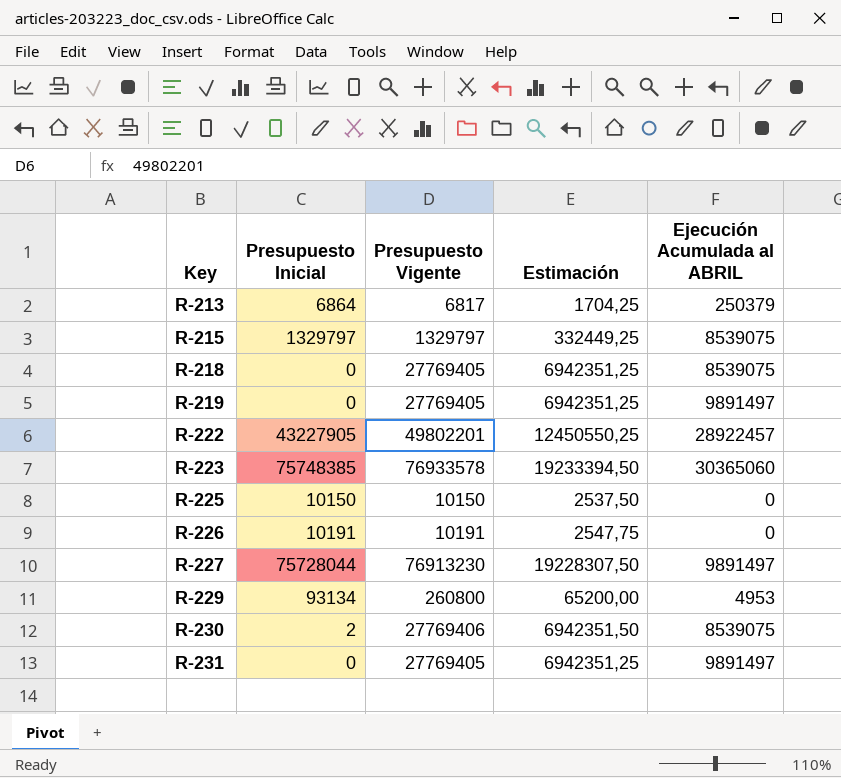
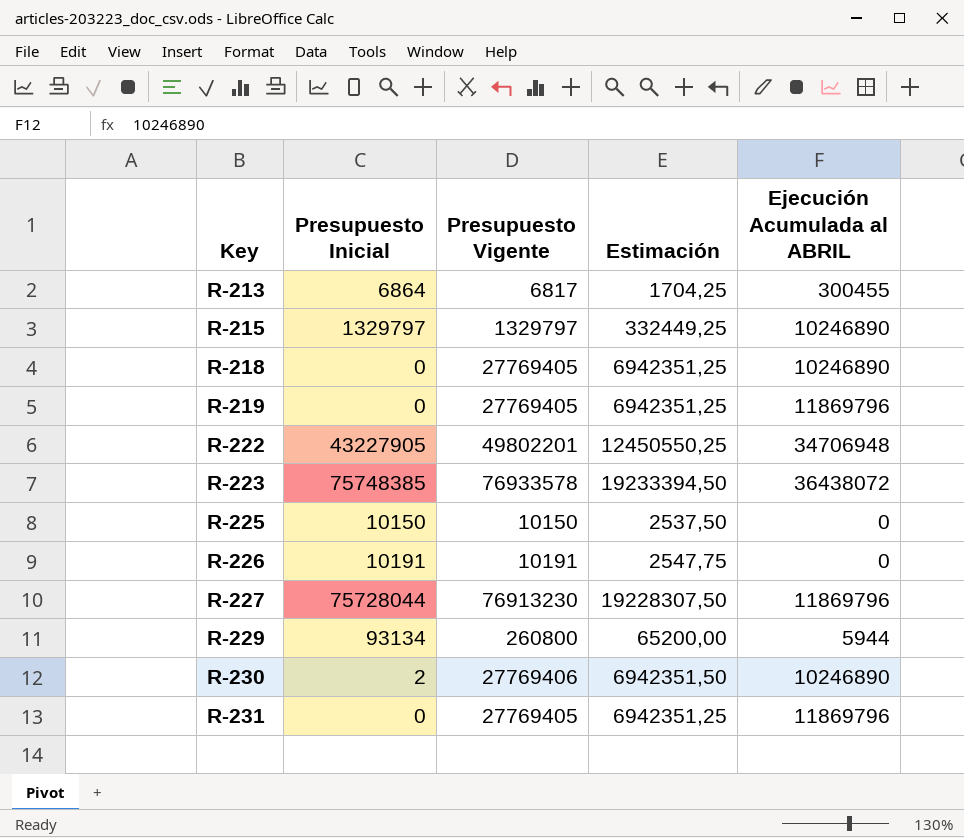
R-213 | Ejecución Acumulada al ABRIL: 250379 -> 300455
R-215 | Ejecución Acumulada al ABRIL: 8539075 -> 10246890
R-218 | Ejecución Acumulada al ABRIL: 8539075 -> 10246890
R-219 | Ejecución Acumulada al ABRIL: 9891497 -> 11869796
R-222 | Ejecución Acumulada al ABRIL: 28922457 -> 34706948
R-223 | Ejecución Acumulada al ABRIL: 30365060 -> 36438072
R-227 | Ejecución Acumulada al ABRIL: 9891497 -> 11869796
R-229 | Ejecución Acumulada al ABRIL: 4953 -> 5944
R-230 | Ejecución Acumulada al ABRIL: 8539075 -> 10246890
R-231 | Ejecución Acumulada al ABRIL: 9891497 -> 11869796

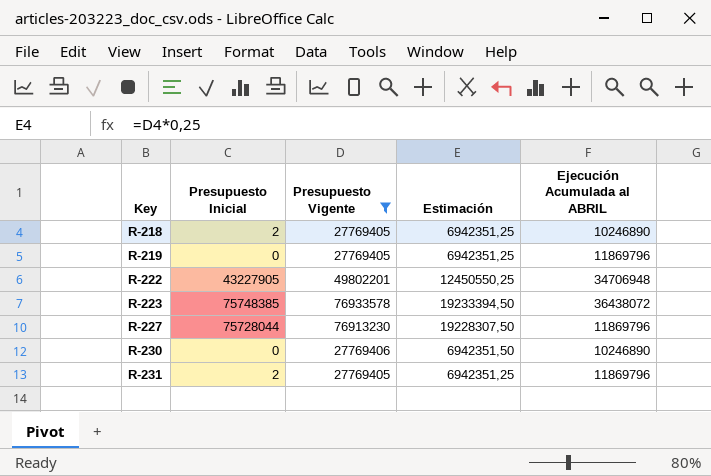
filter: none -> Presupuesto Vigente >= 27769405
R-218 | Presupuesto Inicial: 0 -> 2
R-230 | Presupuesto Inicial: 2 -> 0
R-231 | Presupuesto Inicial: 0 -> 2

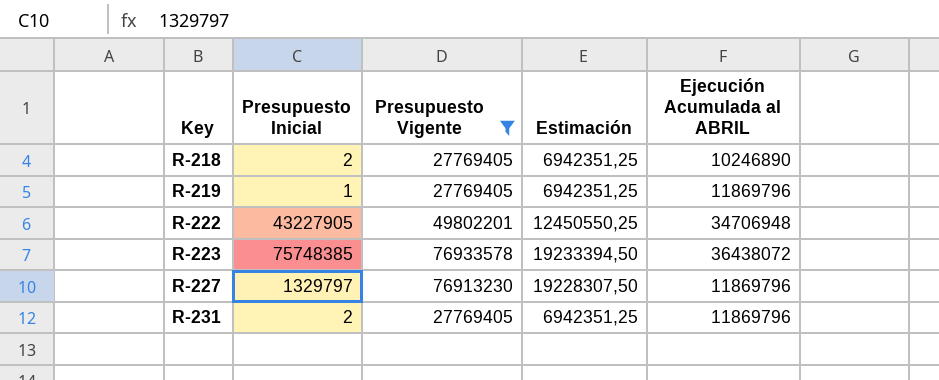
row R-230: 0 | 27769406 | 6942351,50 | 10246890 -> none
R-219 | Presupuesto Inicial: 0 -> 1
R-227 | Presupuesto Inicial: 75728044 -> 1329797

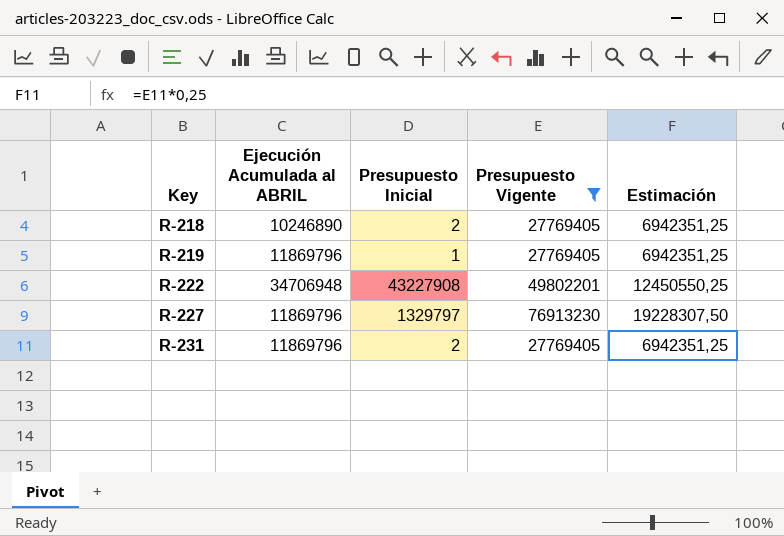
column Ejecución Acumulada al ABRIL | position: 5 -> 2
row R-223: 75748385 | 76933578 | 19233394,50 | 36438072 -> none
R-222 | Presupuesto Inicial: 43227905 -> 43227908

